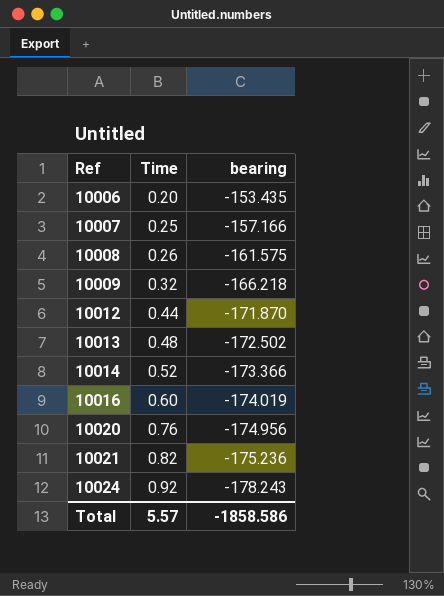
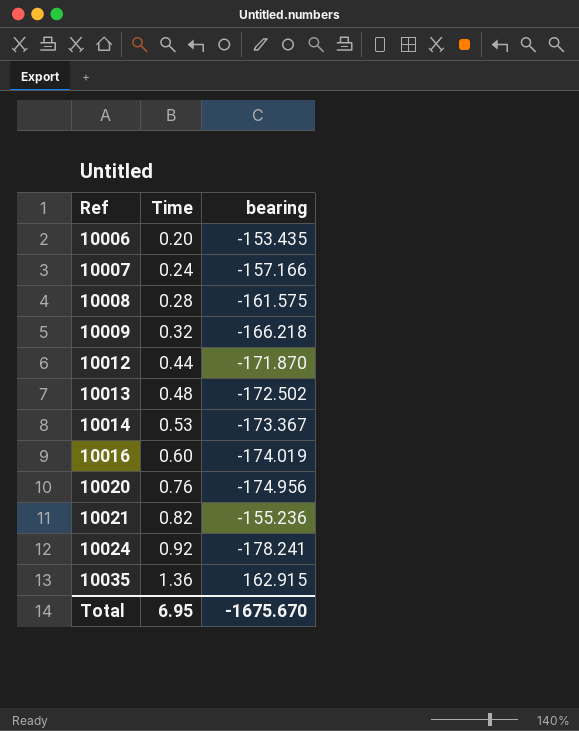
10007 | Time: 0.25 -> 0.24
10008 | Time: 0.26 -> 0.28
10014 | Time: 0.52 -> 0.53
10014 | bearing: -173.366 -> -173.367
10021 | bearing: -175.236 -> -155.236
10024 | bearing: -178.243 -> -178.241
row 10035: none -> 1.36 | 162.915
Total | Time: 5.57 -> 6.95
Total | bearing: -1858.586 -> -1675.670

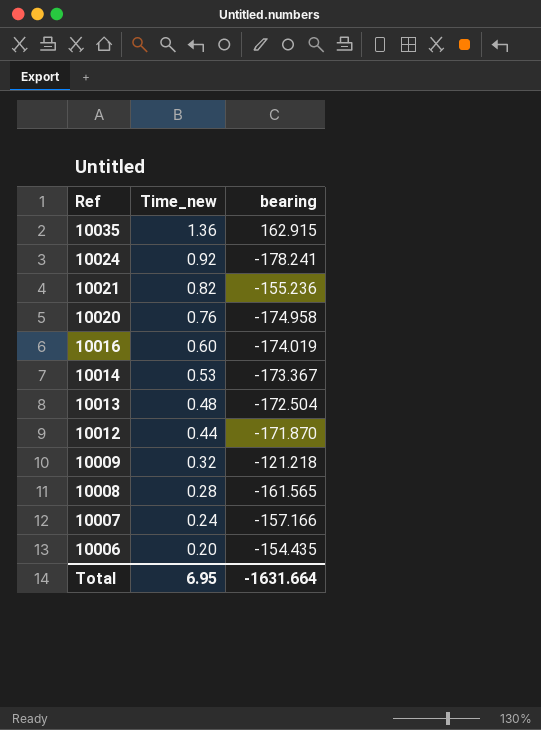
row order: Ref ascending -> Ref descending
column name: Time -> Time_new
10020 | bearing: -174.956 -> -174.958
10013 | bearing: -172.502 -> -172.504
10009 | bearing: -166.218 -> -121.218
10008 | bearing: -161.575 -> -161.565
10006 | bearing: -153.435 -> -154.435
Total | bearing: -1675.670 -> -1631.664

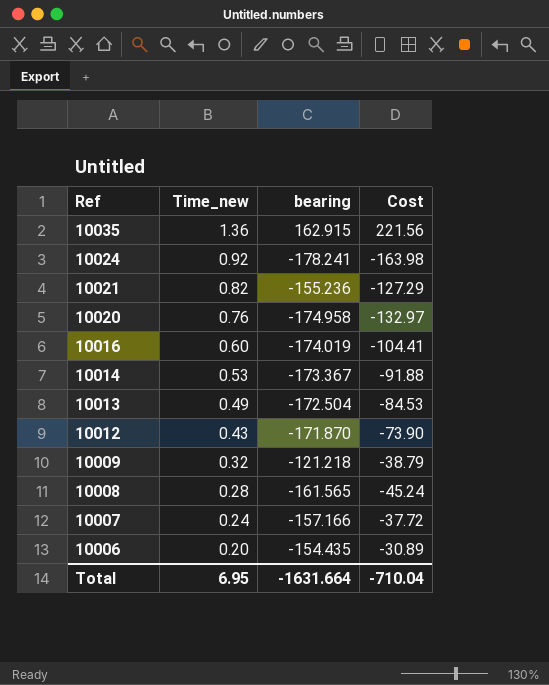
column Cost | formula: none -> [Time_new] * [bearing]
10013 | Time_new: 0.48 -> 0.49
10012 | Time_new: 0.44 -> 0.43

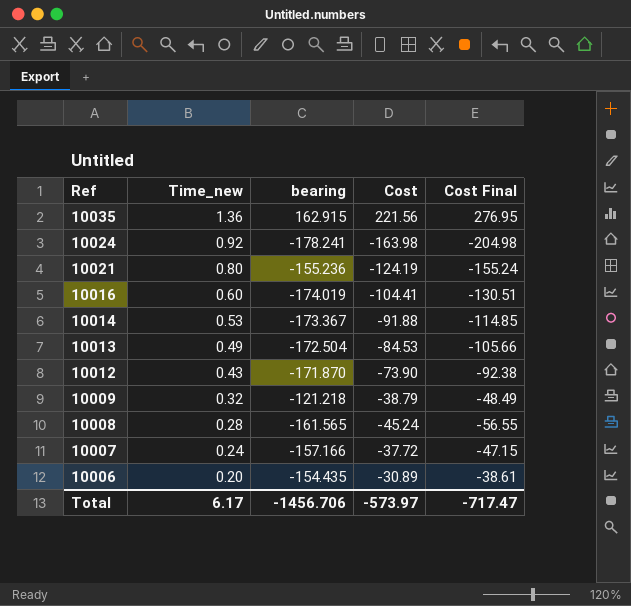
column Cost Final | formula: none -> [Cost] * 1.25
row 10020: 0.76 | -174.958 | -132.97 -> none
10021 | Time_new: 0.82 -> 0.80
10021 | Cost: -127.29 -> -124.19
Total | Time_new: 6.95 -> 6.17
Total | bearing: -1631.664 -> -1456.706
Total | Cost: -710.04 -> -573.97

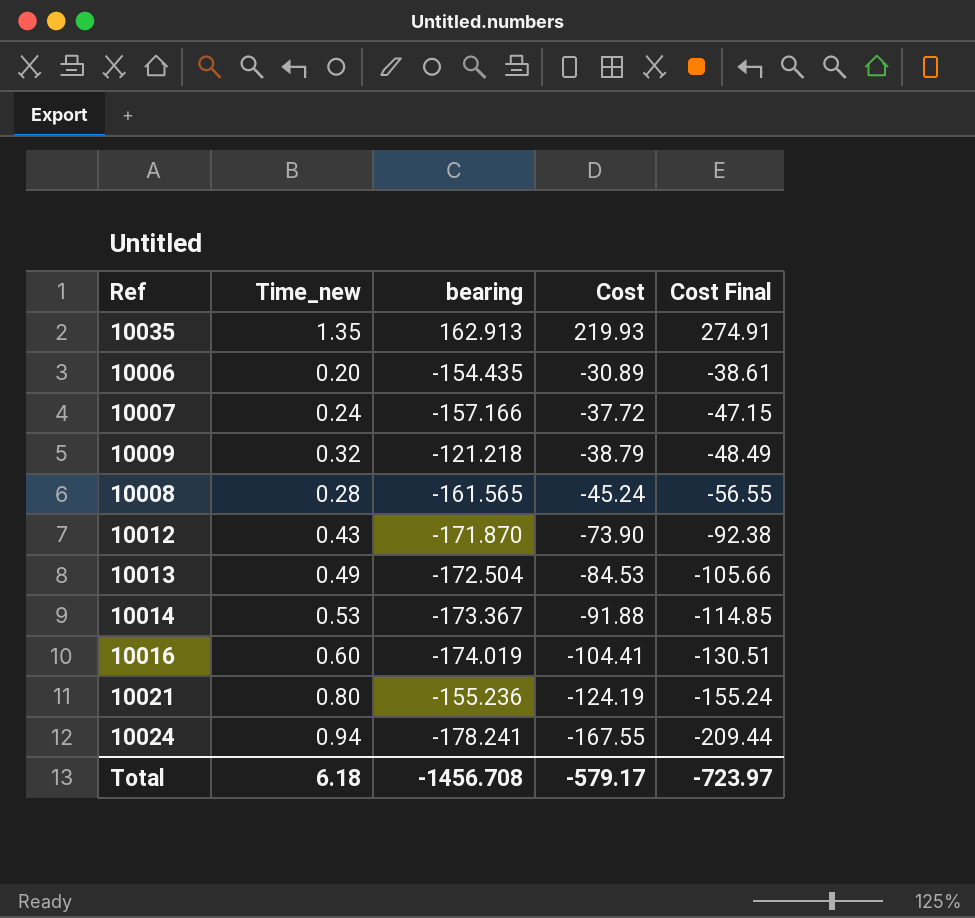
row order: Ref descending -> Cost descending
10035 | Time_new: 1.36 -> 1.35
10035 | bearing: 162.915 -> 162.913
10035 | Cost: 221.56 -> 219.93
10035 | Cost Final: 276.95 -> 274.91
10024 | Time_new: 0.92 -> 0.94
10024 | Cost: -163.98 -> -167.55
10024 | Cost Final: -204.98 -> -209.44
Total | Time_new: 6.17 -> 6.18
Total | bearing: -1456.706 -> -1456.708
Total | Cost: -573.97 -> -579.17
Total | Cost Final: -717.47 -> -723.97

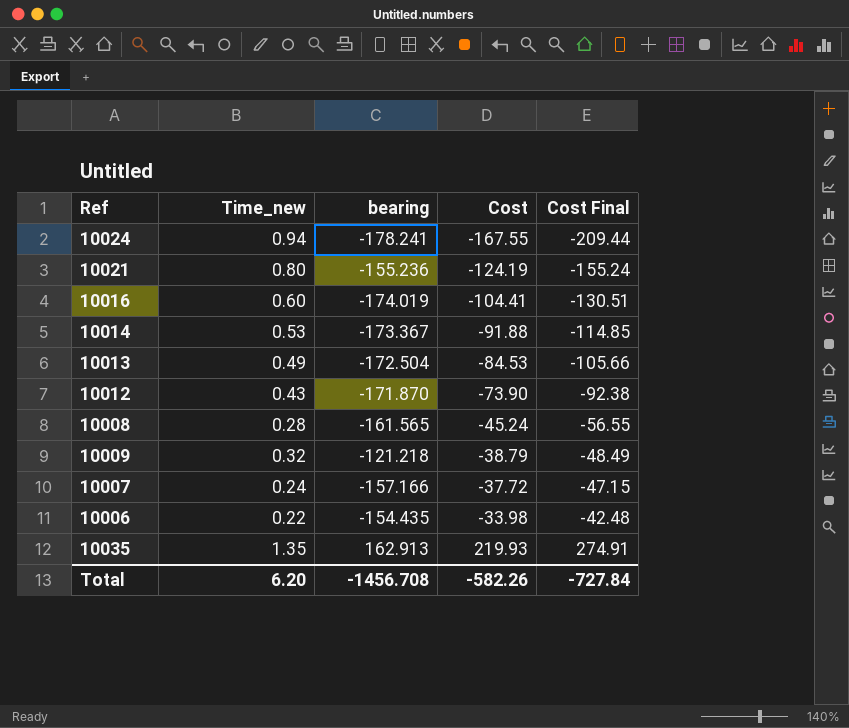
row order: Cost descending -> Cost ascending
10006 | Time_new: 0.20 -> 0.22
10006 | Cost: -30.89 -> -33.98
10006 | Cost Final: -38.61 -> -42.48
Total | Time_new: 6.18 -> 6.20
Total | Cost: -579.17 -> -582.26
Total | Cost Final: -723.97 -> -727.84

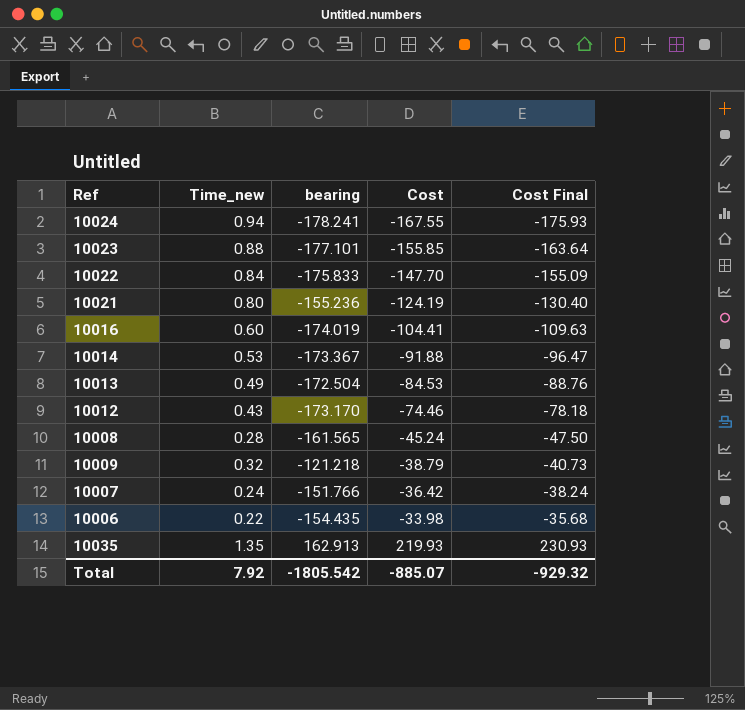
column Cost Final | formula: [Cost] * 1.25 -> [Cost] * 1.05
row 10023: none -> 0.88 | -177.101 | -155.85 | -163.64
row 10022: none -> 0.84 | -175.833 | -147.70 | -155.09
10012 | bearing: -171.870 -> -173.170
10012 | Cost: -73.90 -> -74.46
10007 | bearing: -157.166 -> -151.766
10007 | Cost: -37.72 -> -36.42
Total | Time_new: 6.20 -> 7.92
Total | bearing: -1456.708 -> -1805.542
Total | Cost: -582.26 -> -885.07
Total | Cost Final: -727.84 -> -929.32

